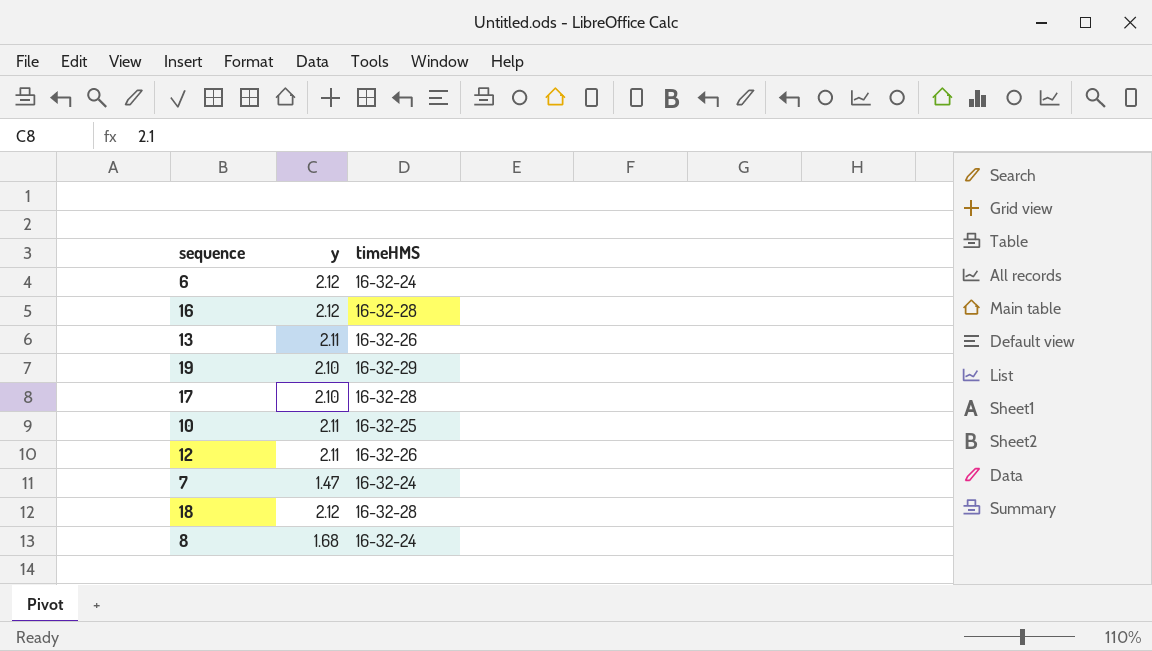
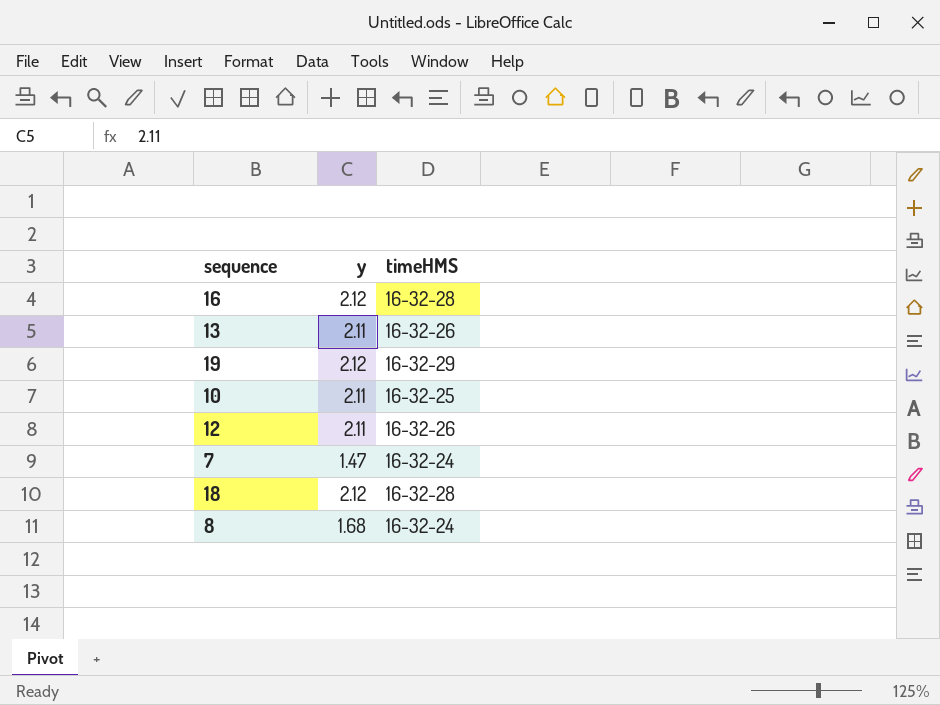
row 6: 2.12 | 16-32-24 -> none
row 17: 2.10 | 16-32-28 -> none
19 | y: 2.10 -> 2.12

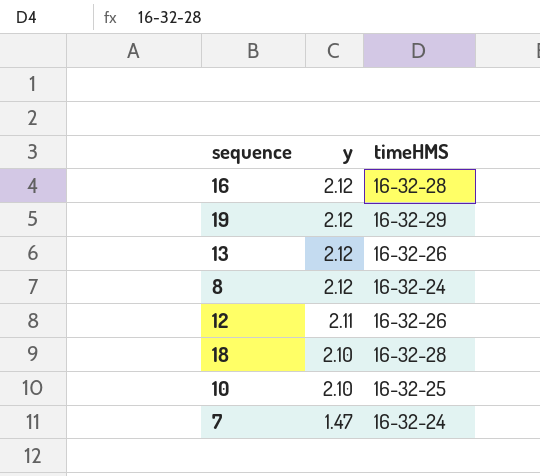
row order: none -> y descending
13 | y: 2.11 -> 2.12
8 | y: 1.68 -> 2.12
18 | y: 2.12 -> 2.10
10 | y: 2.11 -> 2.10

